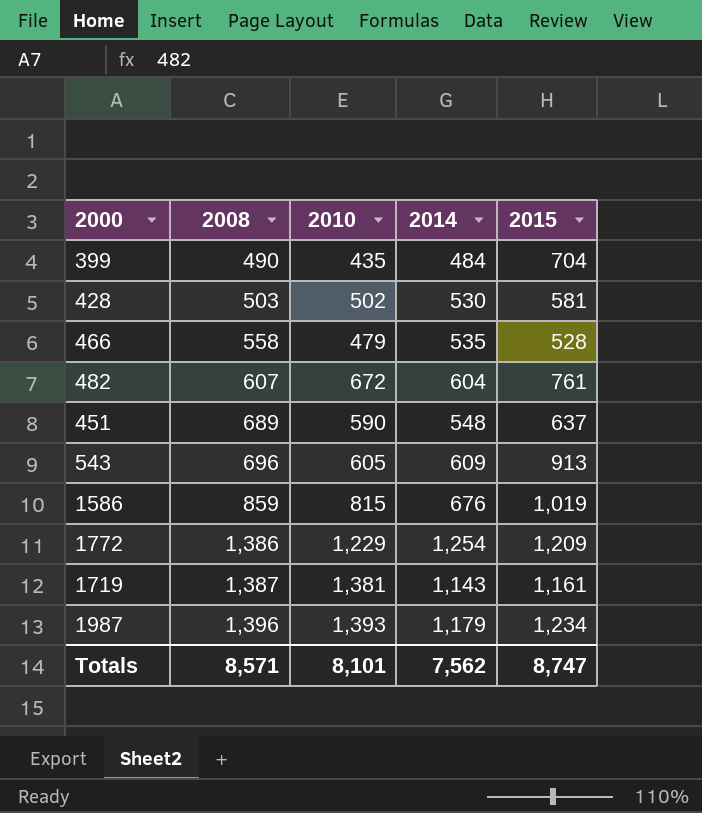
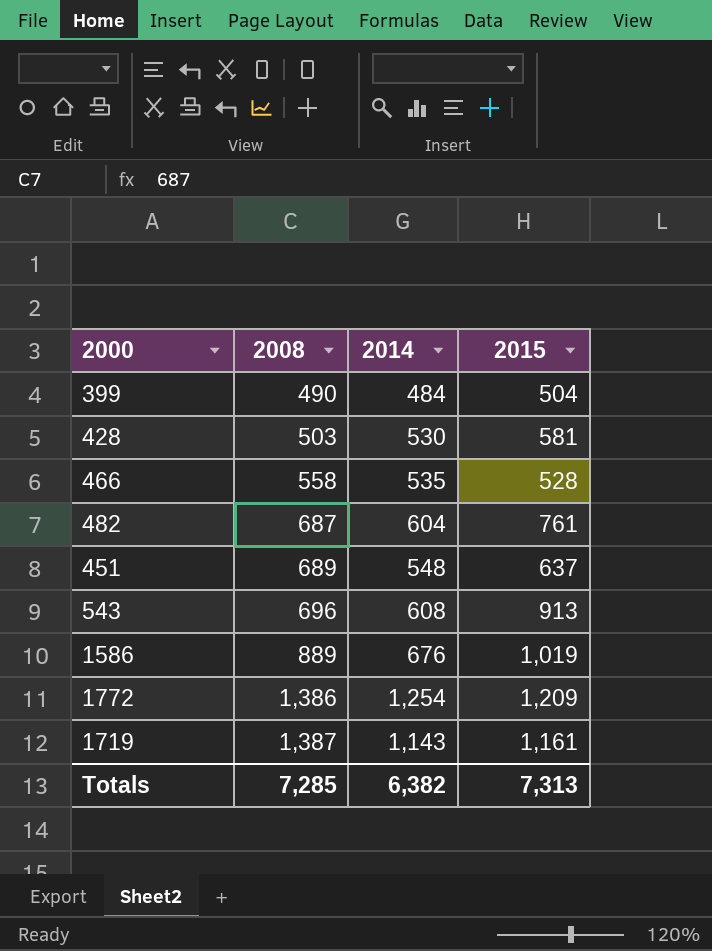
column 2010 | position: 3 -> none
row 1987: 1,396 | 1,393 | 1,179 | 1,234 -> none
399 | 2015: 704 -> 504
482 | 2008: 607 -> 687
543 | 2014: 609 -> 608
1586 | 2008: 859 -> 889
Totals | 2008: 8,571 -> 7,285
Totals | 2014: 7,562 -> 6,382
Totals | 2015: 8,747 -> 7,313

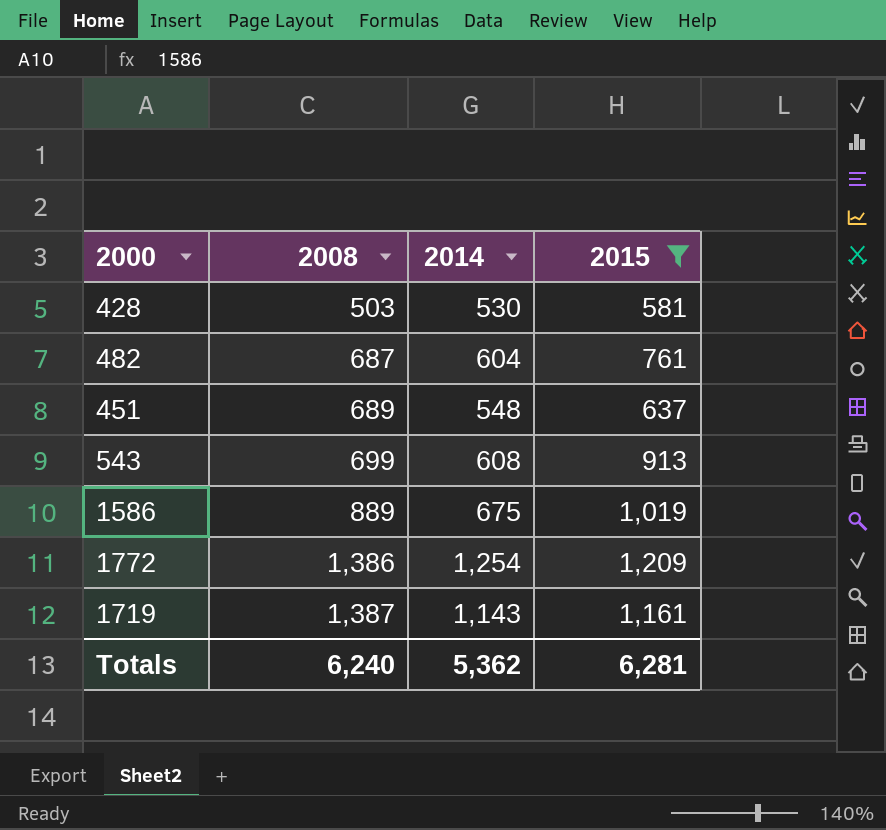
filter: none -> 2015 >= 581
543 | 2008: 696 -> 699
1586 | 2014: 676 -> 675
Totals | 2008: 7,285 -> 6,240
Totals | 2014: 6,382 -> 5,362
Totals | 2015: 7,313 -> 6,281

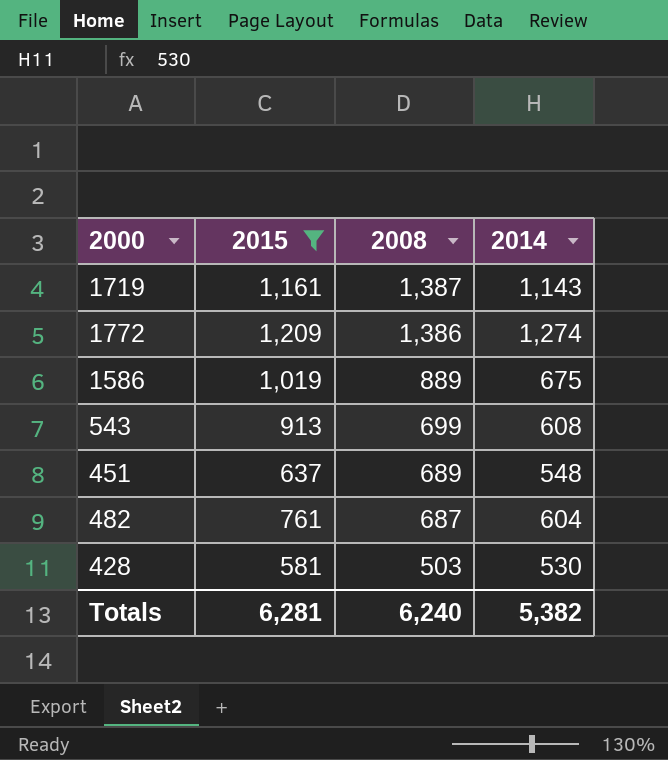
row order: 2008 ascending -> 2008 descending
column 2015 | position: 4 -> 2
1772 | 2014: 1,254 -> 1,274
Totals | 2014: 5,362 -> 5,382

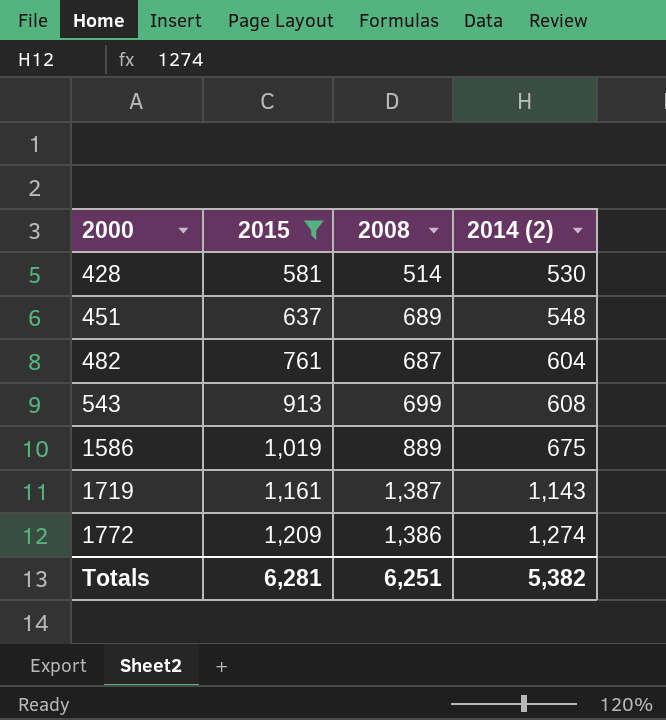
row order: 2008 descending -> 2000 ascending
column name: 2014 -> 2014 (2)
428 | 2008: 503 -> 514
Totals | 2008: 6,240 -> 6,251

